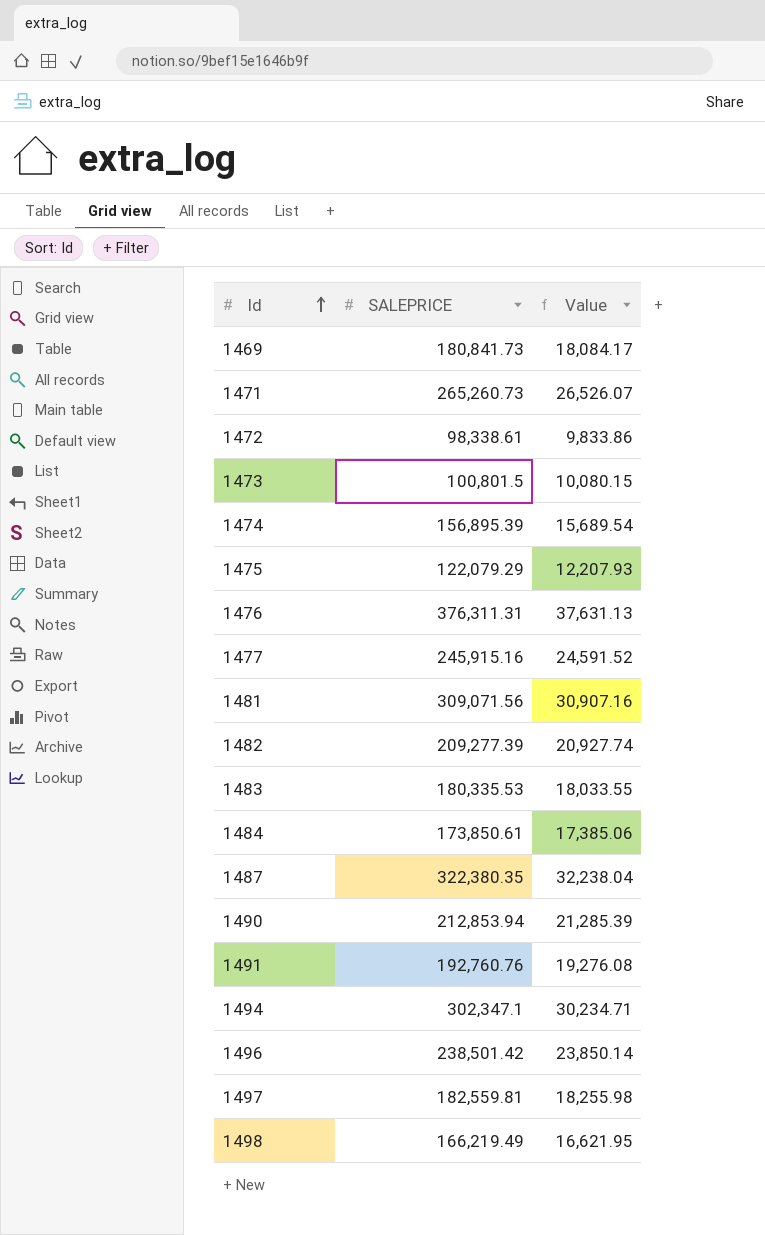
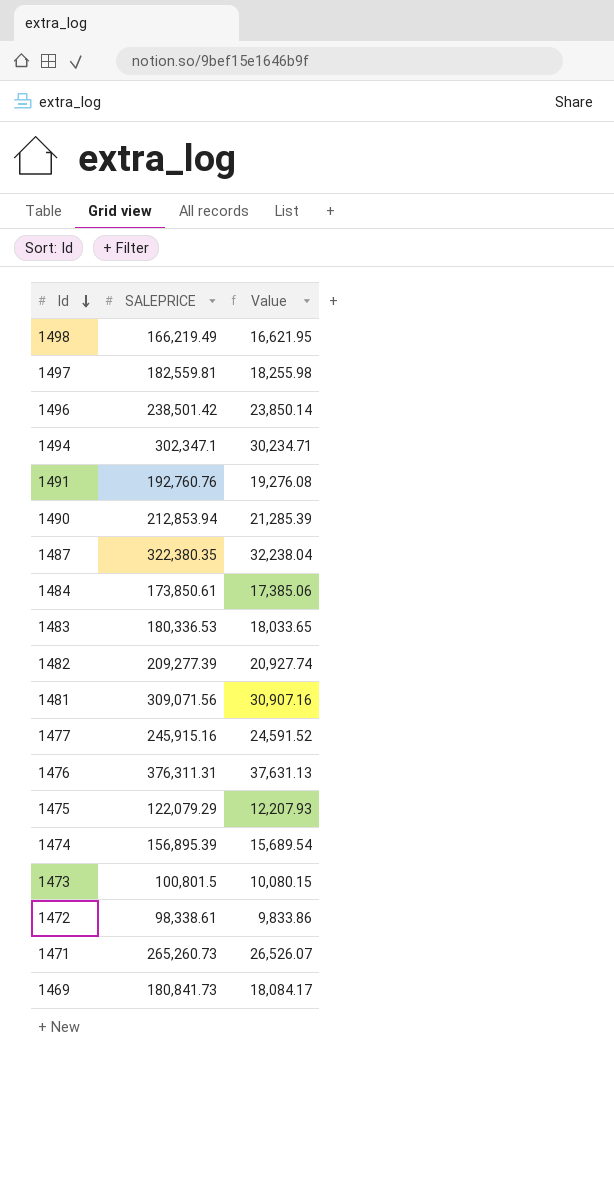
row order: Id ascending -> Id descending
1483 | SALEPRICE: 180,335.53 -> 180,336.53
1483 | Value: 18,033.55 -> 18,033.65

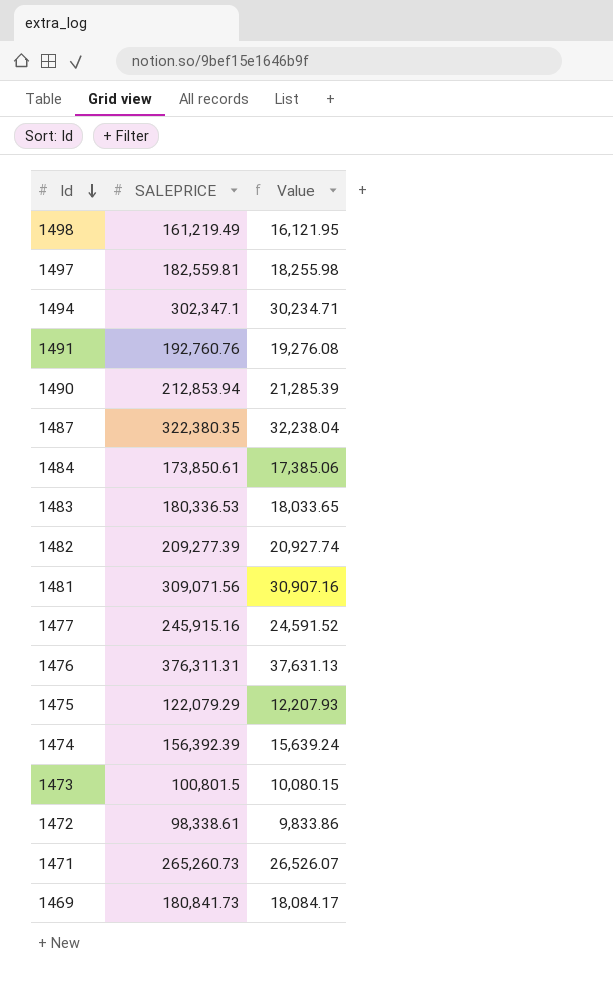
row 1496: 238,501.42 | 23,850.14 -> none
1498 | SALEPRICE: 166,219.49 -> 161,219.49
1498 | Value: 16,621.95 -> 16,121.95
1474 | SALEPRICE: 156,895.39 -> 156,392.39
1474 | Value: 15,689.54 -> 15,639.24

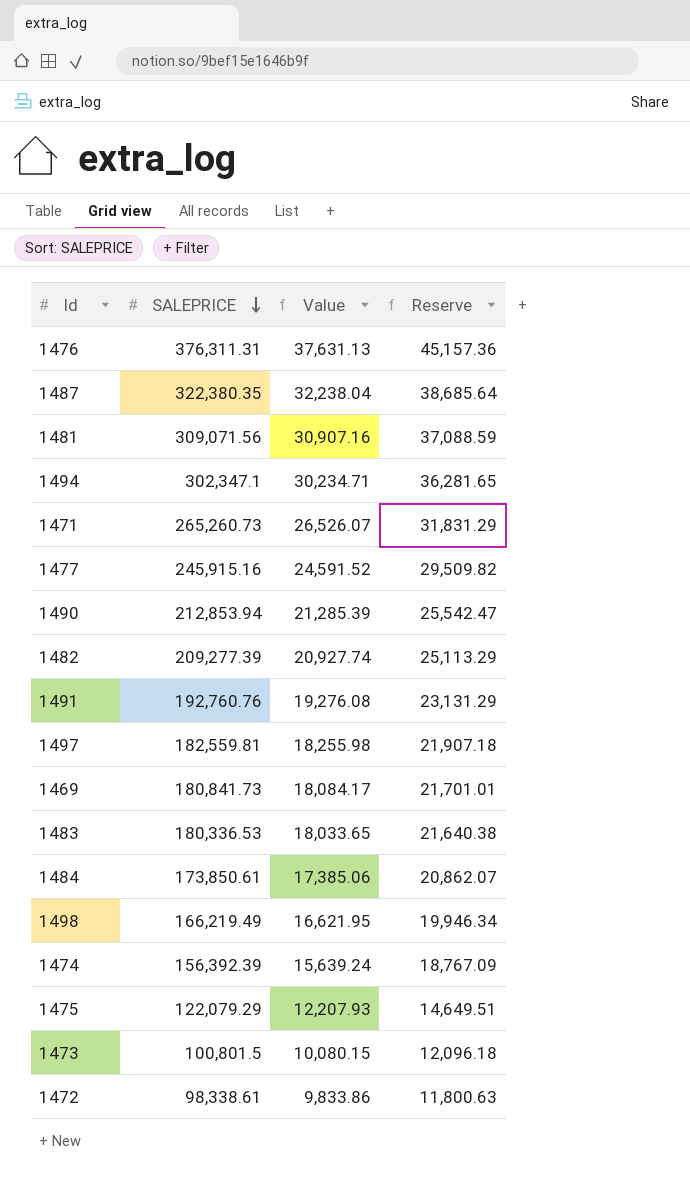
row order: Id descending -> SALEPRICE descending
column Reserve | formula: none -> [SALEPRICE] * 0.12
1498 | SALEPRICE: 161,219.49 -> 166,219.49
1498 | Value: 16,121.95 -> 16,621.95

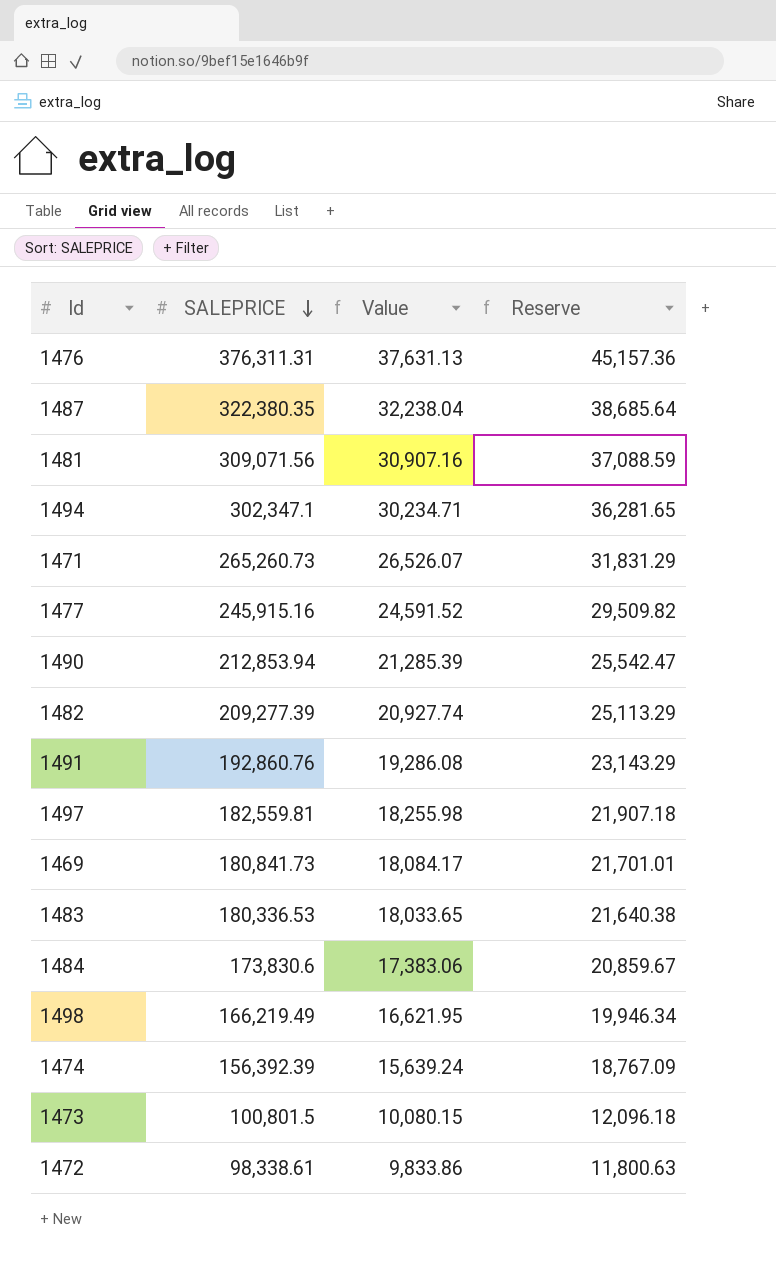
row 1475: 122,079.29 | 12,207.93 | 14,649.51 -> none
1491 | SALEPRICE: 192,760.76 -> 192,860.76
1491 | Value: 19,276.08 -> 19,286.08
1491 | Reserve: 23,131.29 -> 23,143.29
1484 | SALEPRICE: 173,850.61 -> 173,830.6
1484 | Value: 17,385.06 -> 17,383.06
1484 | Reserve: 20,862.07 -> 20,859.67

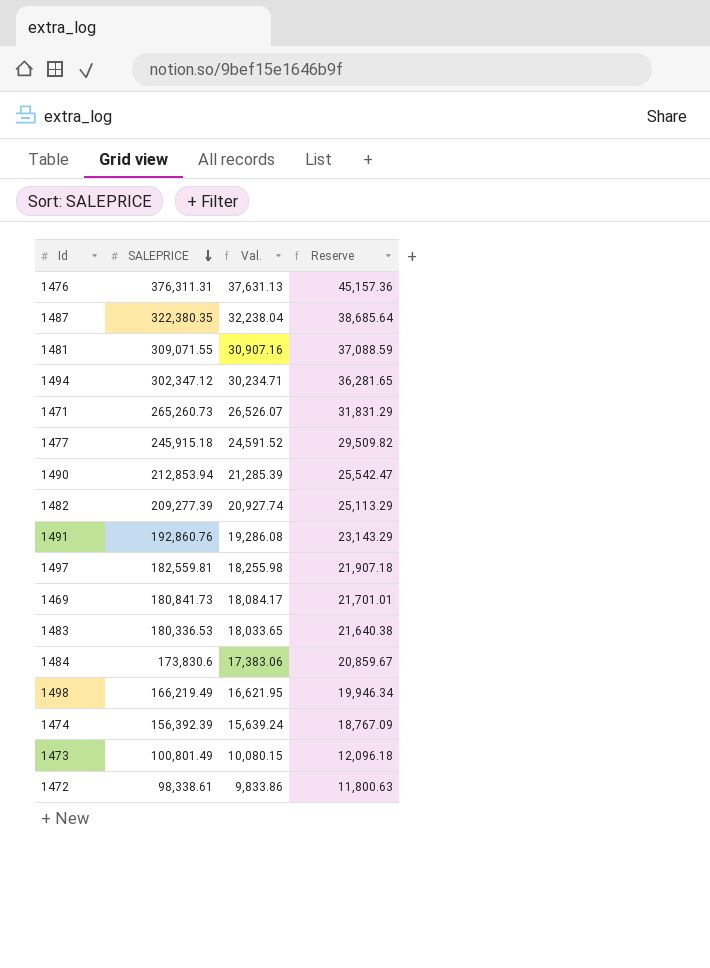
column name: Value -> Val.
1481 | SALEPRICE: 309,071.56 -> 309,071.55
1494 | SALEPRICE: 302,347.1 -> 302,347.12
1477 | SALEPRICE: 245,915.16 -> 245,915.18
1473 | SALEPRICE: 100,801.5 -> 100,801.49

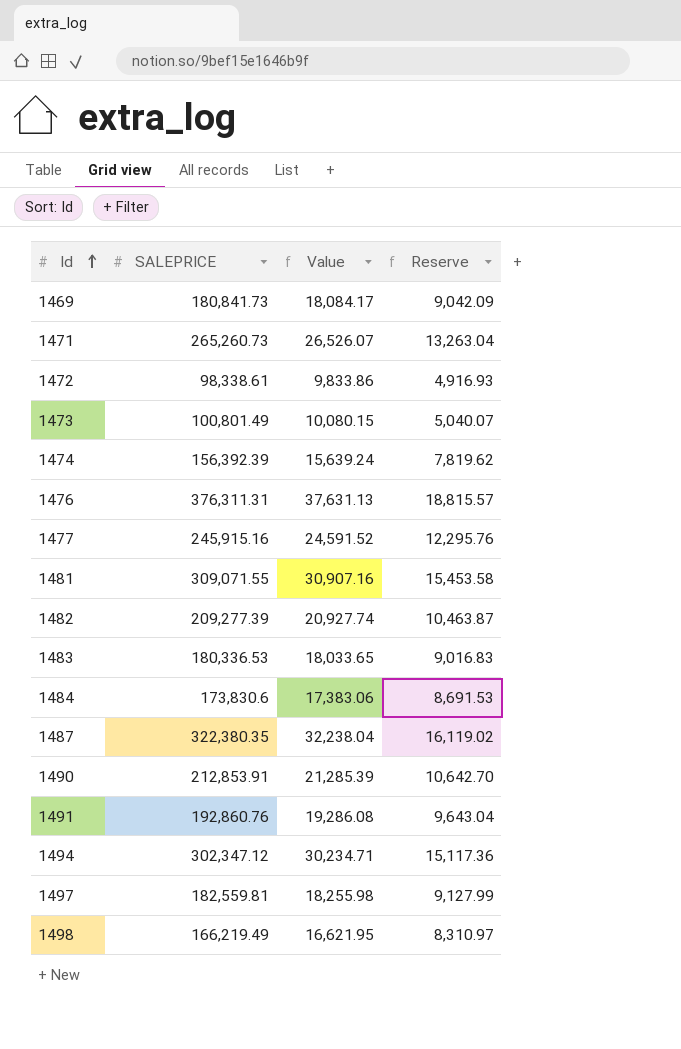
row order: SALEPRICE descending -> Id ascending
column name: Val. -> Value
column Reserve | formula: [SALEPRICE] * 0.12 -> [SALEPRICE] * 0.05
1477 | SALEPRICE: 245,915.18 -> 245,915.16
1490 | SALEPRICE: 212,853.94 -> 212,853.91

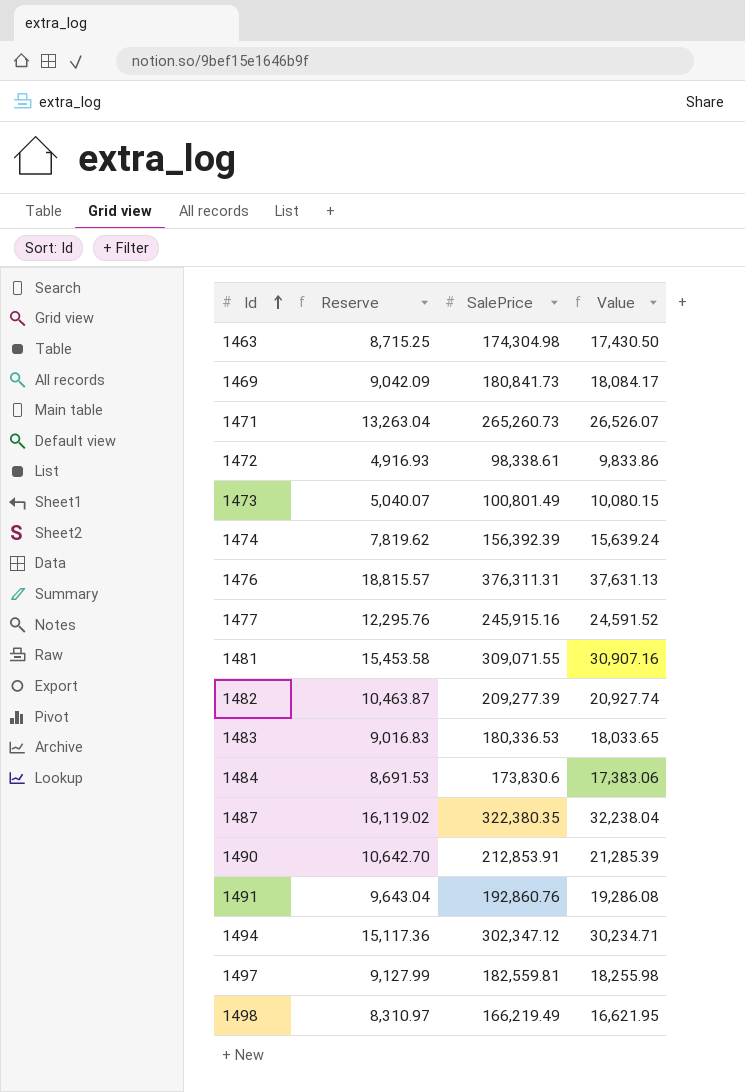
column Reserve | position: 4 -> 2
column name: SALEPRICE -> SalePrice
row 1463: none -> 8,715.25 | 174,304.98 | 17,430.50

